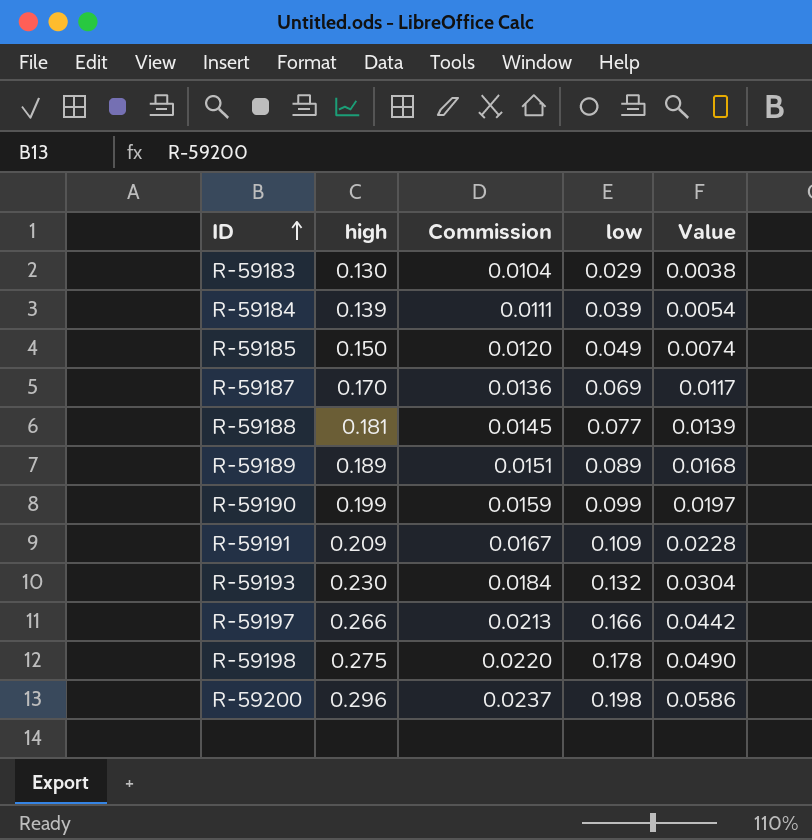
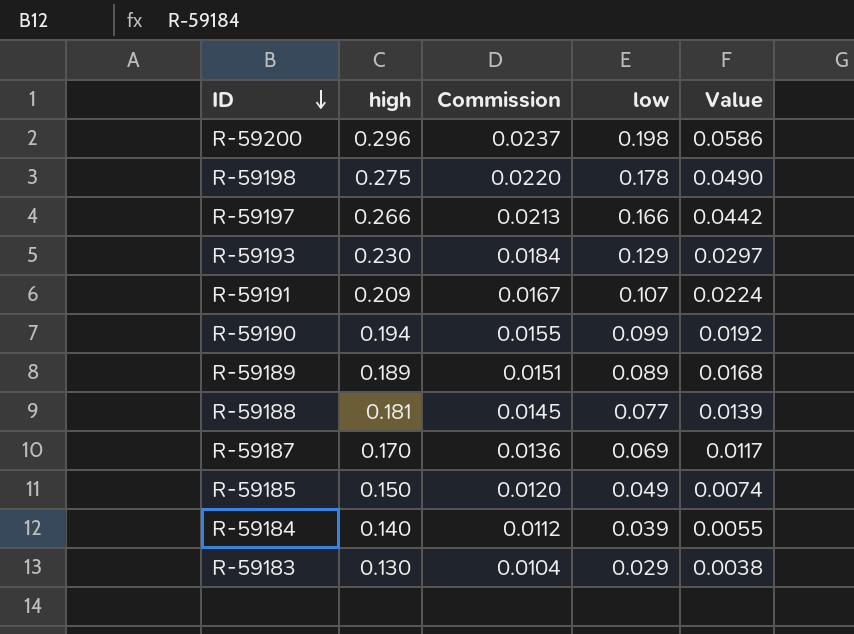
row order: ID ascending -> ID descending
R-59193 | low: 0.132 -> 0.129
R-59193 | Value: 0.0304 -> 0.0297
R-59191 | low: 0.109 -> 0.107
R-59191 | Value: 0.0228 -> 0.0224
R-59190 | high: 0.199 -> 0.194
R-59190 | Commission: 0.0159 -> 0.0155
R-59190 | Value: 0.0197 -> 0.0192
R-59184 | high: 0.139 -> 0.140
R-59184 | Commission: 0.0111 -> 0.0112
R-59184 | Value: 0.0054 -> 0.0055

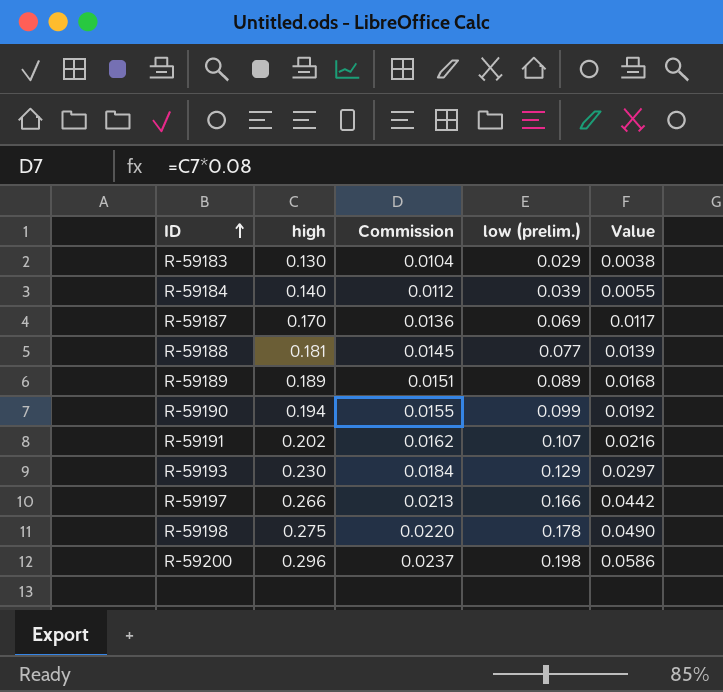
row order: ID descending -> ID ascending
column name: low -> low (prelim.)
row R-59185: 0.150 | 0.0120 | 0.049 | 0.0074 -> none
R-59191 | high: 0.209 -> 0.202
R-59191 | Commission: 0.0167 -> 0.0162
R-59191 | Value: 0.0224 -> 0.0216

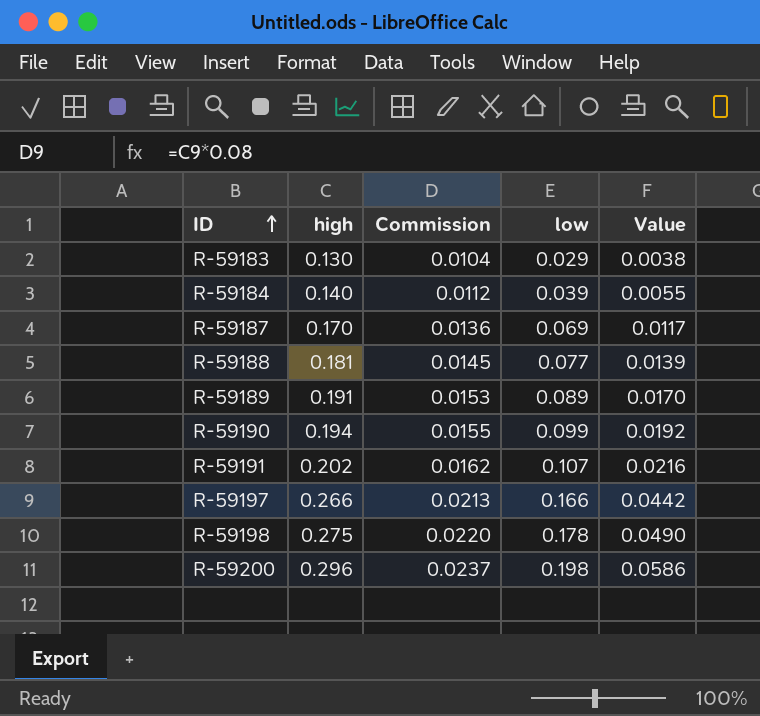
column name: low (prelim.) -> low
row R-59193: 0.230 | 0.0184 | 0.129 | 0.0297 -> none
R-59189 | high: 0.189 -> 0.191
R-59189 | Commission: 0.0151 -> 0.0153
R-59189 | Value: 0.0168 -> 0.0170

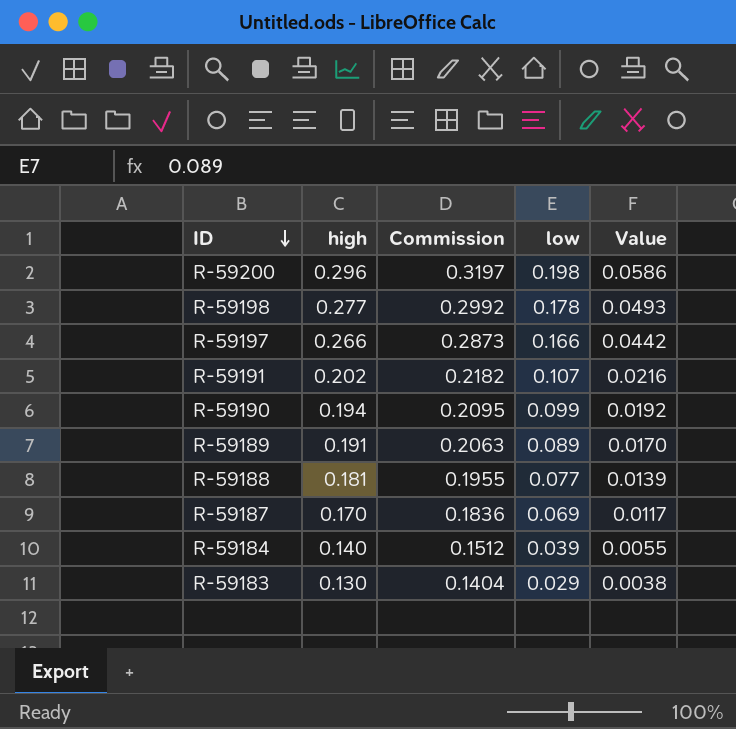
row order: ID ascending -> ID descending
column Commission | formula: [high] * 0.08 -> [high] * 1.08
R-59198 | high: 0.275 -> 0.277
R-59198 | Value: 0.0490 -> 0.0493

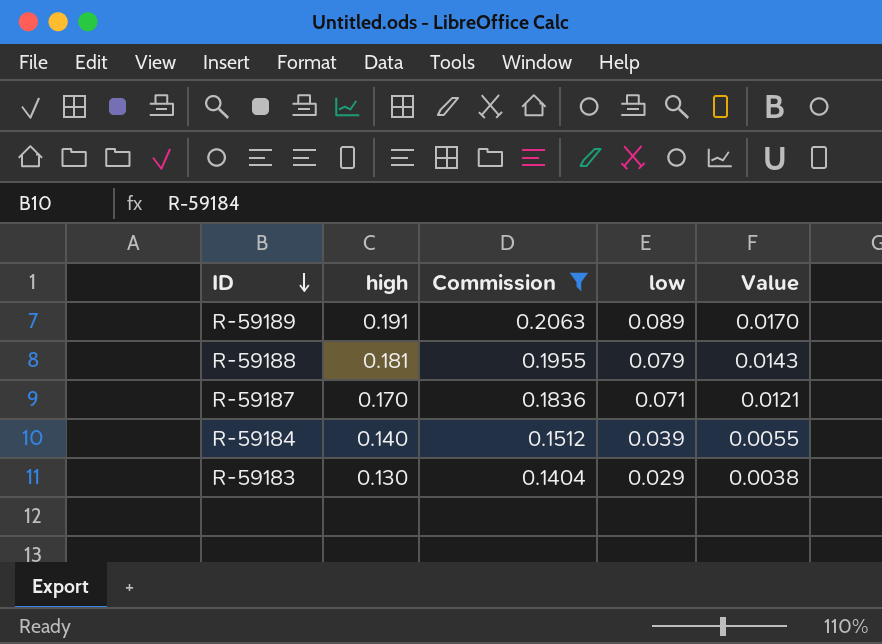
filter: none -> Commission <= 0.2063
R-59188 | low: 0.077 -> 0.079
R-59188 | Value: 0.0139 -> 0.0143
R-59187 | low: 0.069 -> 0.071
R-59187 | Value: 0.0117 -> 0.0121

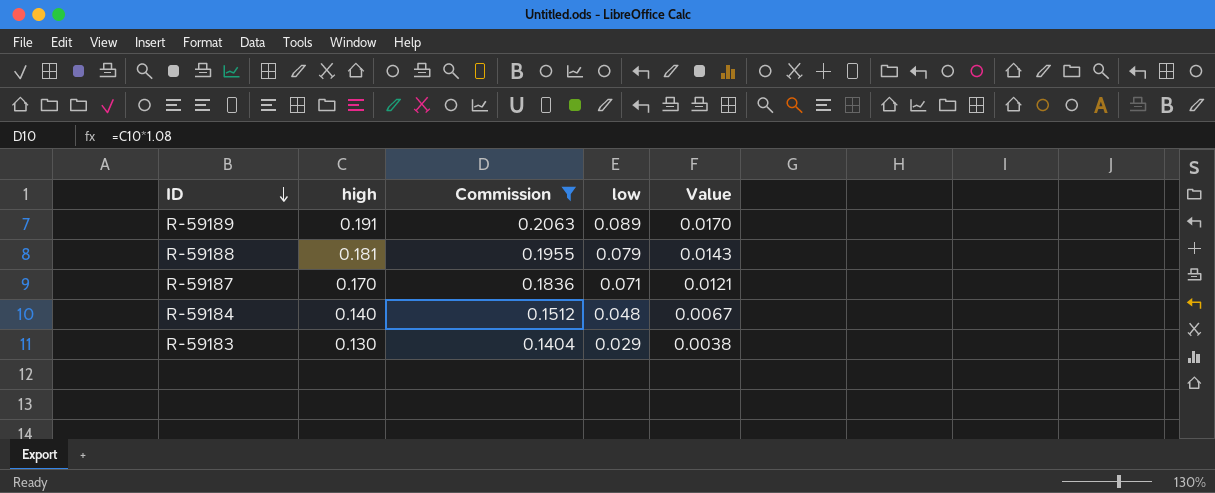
R-59184 | low: 0.039 -> 0.048
R-59184 | Value: 0.0055 -> 0.0067

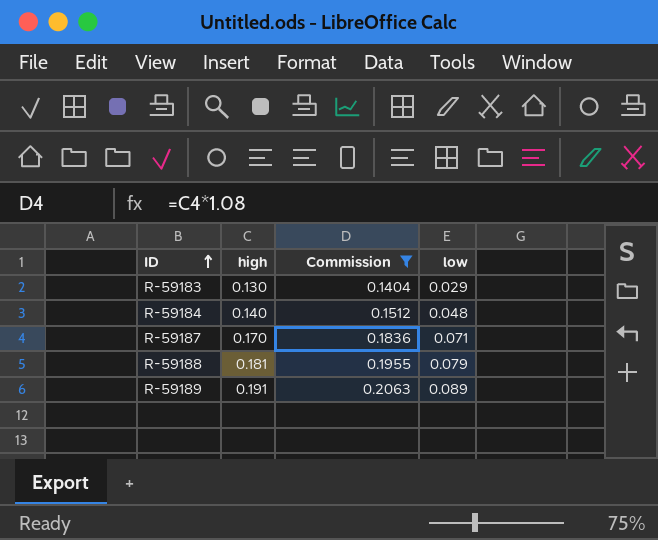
row order: ID descending -> ID ascending
column Value | formula: [high] * [low] -> none

